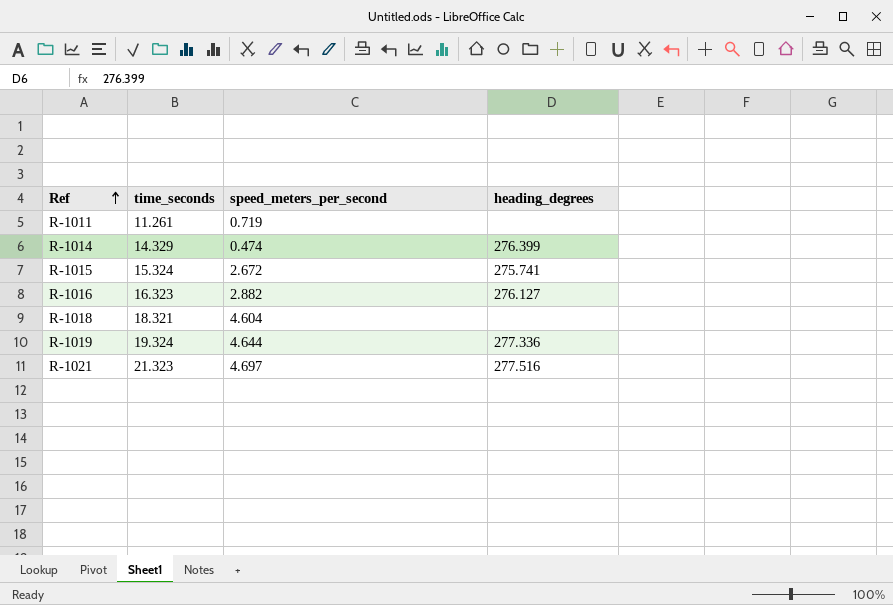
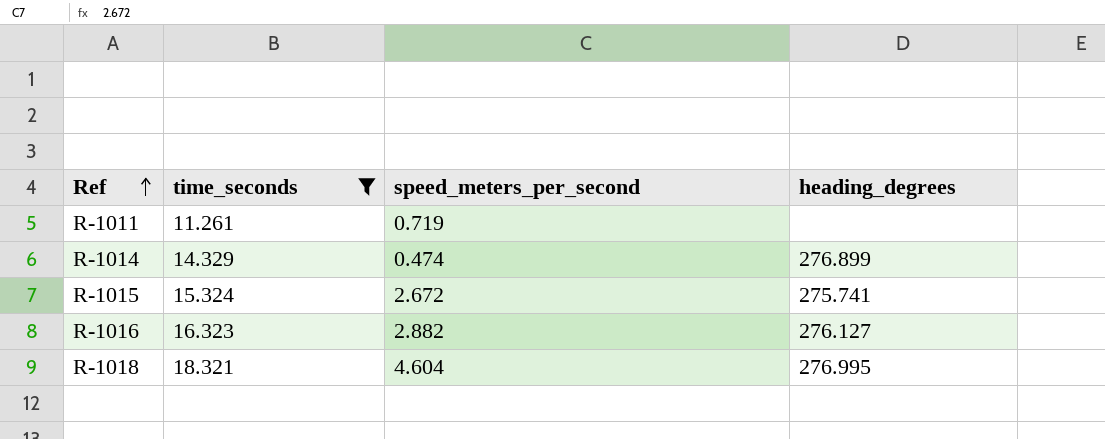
filter: none -> time_seconds <= 18.321
R-1014 | heading_degrees: 276.399 -> 276.899
R-1018 | heading_degrees: none -> 276.995

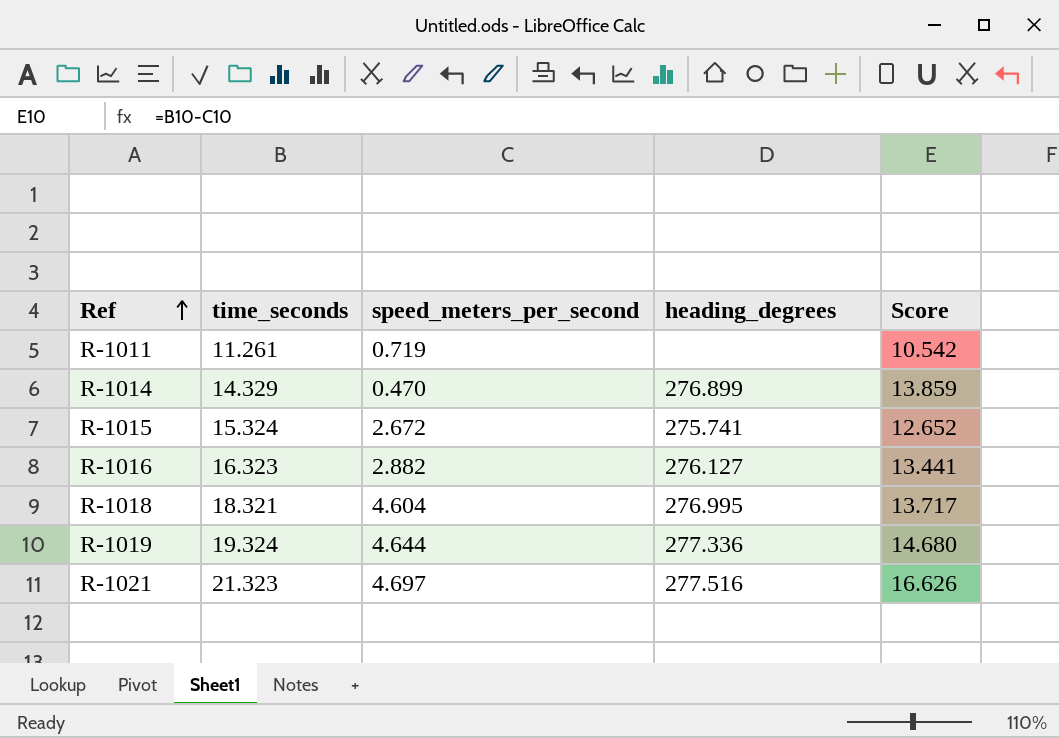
filter: time_seconds <= 18.321 -> none
column Score | formula: none -> [time_seconds] - [speed_meters_per_second]
R-1014 | speed_meters_per_second: 0.474 -> 0.470

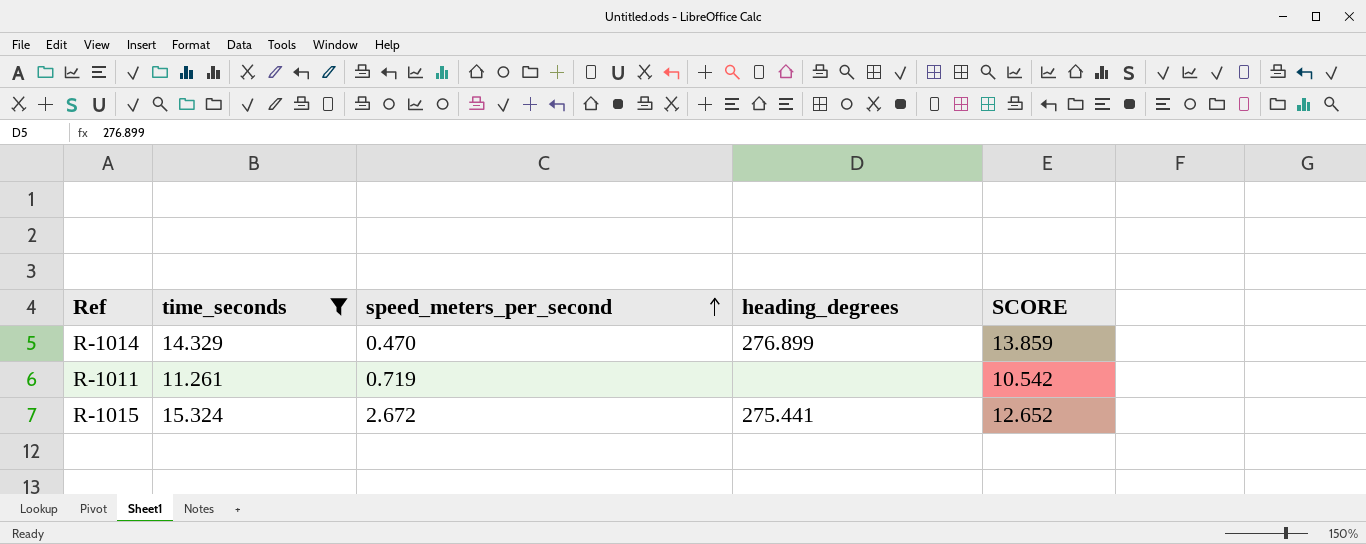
filter: none -> time_seconds <= 15.324
row order: Ref ascending -> speed_meters_per_second ascending
column name: Score -> SCORE
R-1015 | heading_degrees: 275.741 -> 275.441

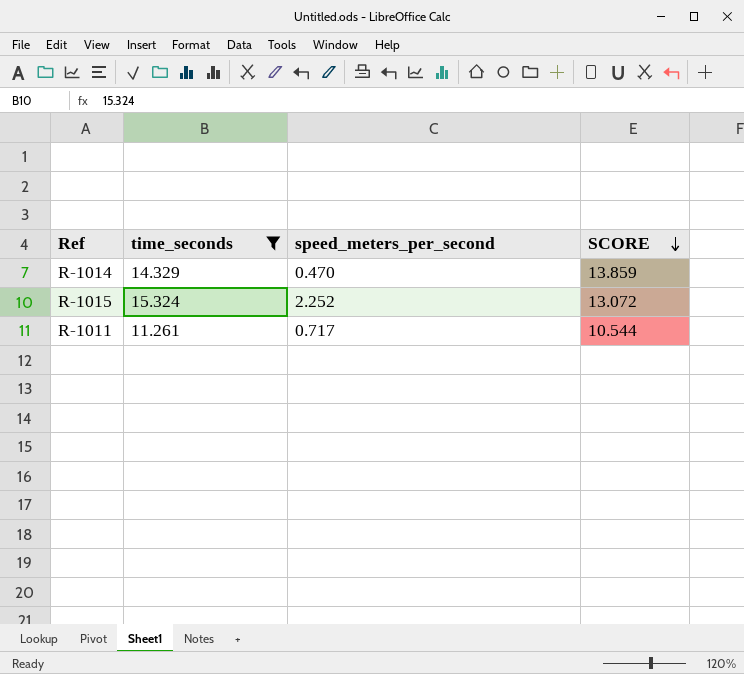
row order: speed_meters_per_second ascending -> SCORE descending
column heading_degrees | position: 4 -> none
R-1015 | speed_meters_per_second: 2.672 -> 2.252
R-1015 | SCORE: 12.652 -> 13.072
R-1011 | speed_meters_per_second: 0.719 -> 0.717
R-1011 | SCORE: 10.542 -> 10.544

